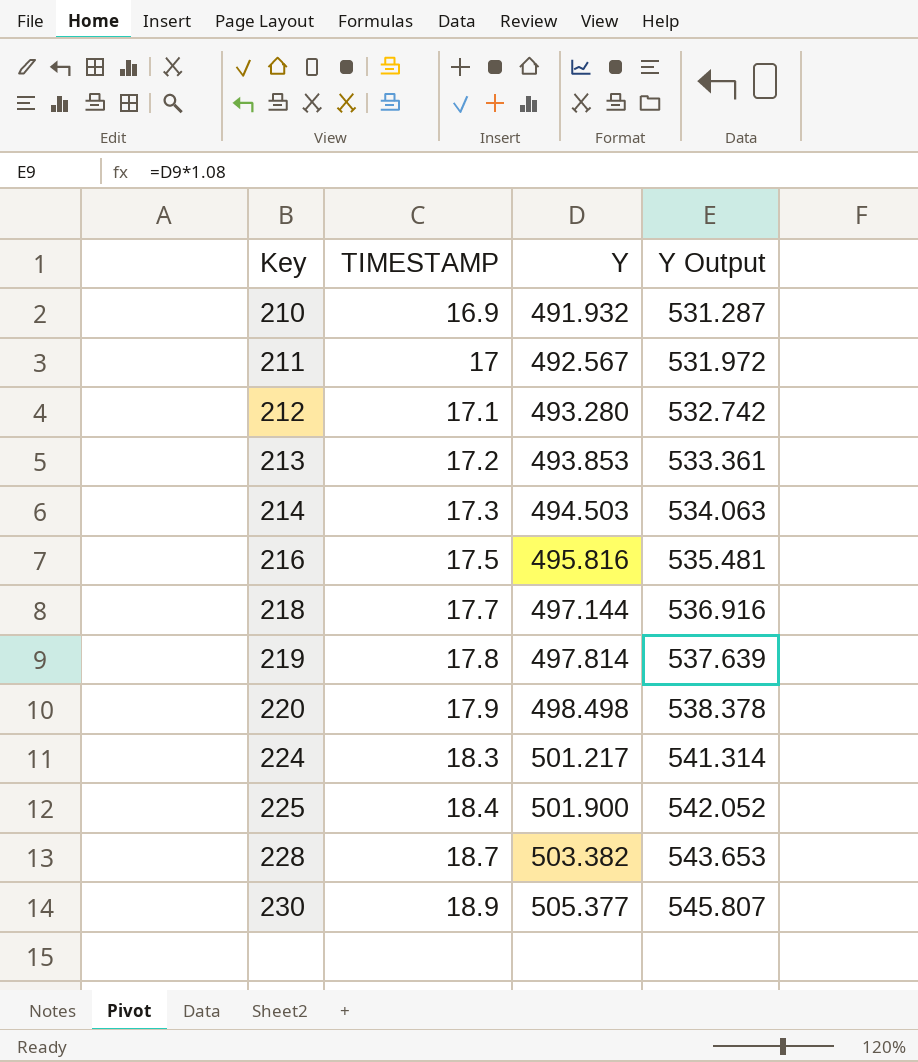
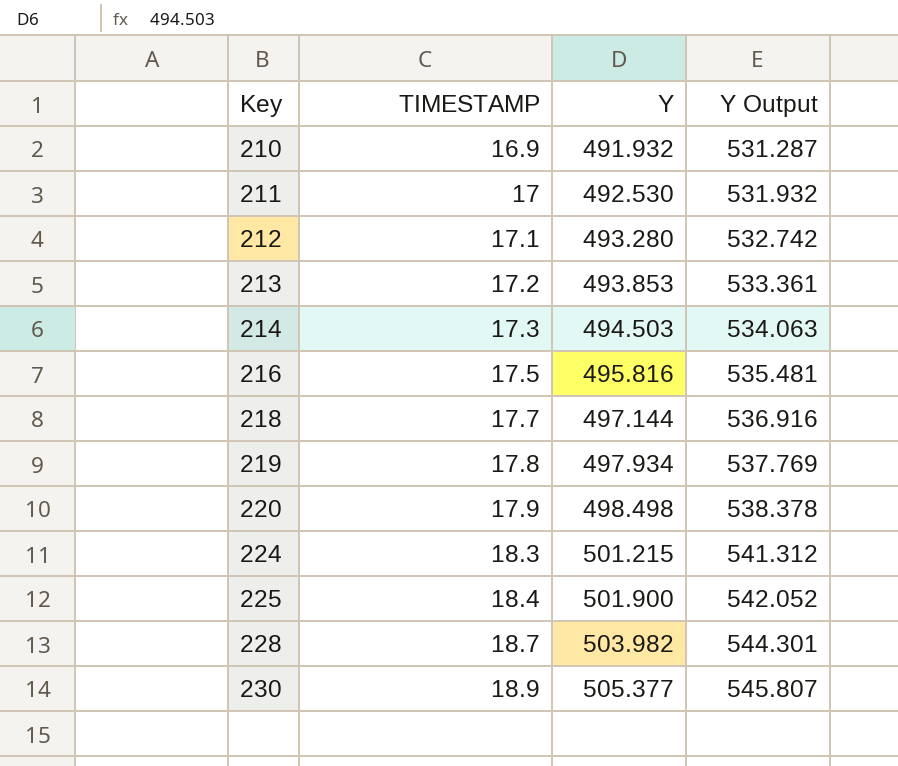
211 | Y: 492.567 -> 492.530
211 | Y Output: 531.972 -> 531.932
219 | Y: 497.814 -> 497.934
219 | Y Output: 537.639 -> 537.769
224 | Y: 501.217 -> 501.215
224 | Y Output: 541.314 -> 541.312
228 | Y: 503.382 -> 503.982
228 | Y Output: 543.653 -> 544.301

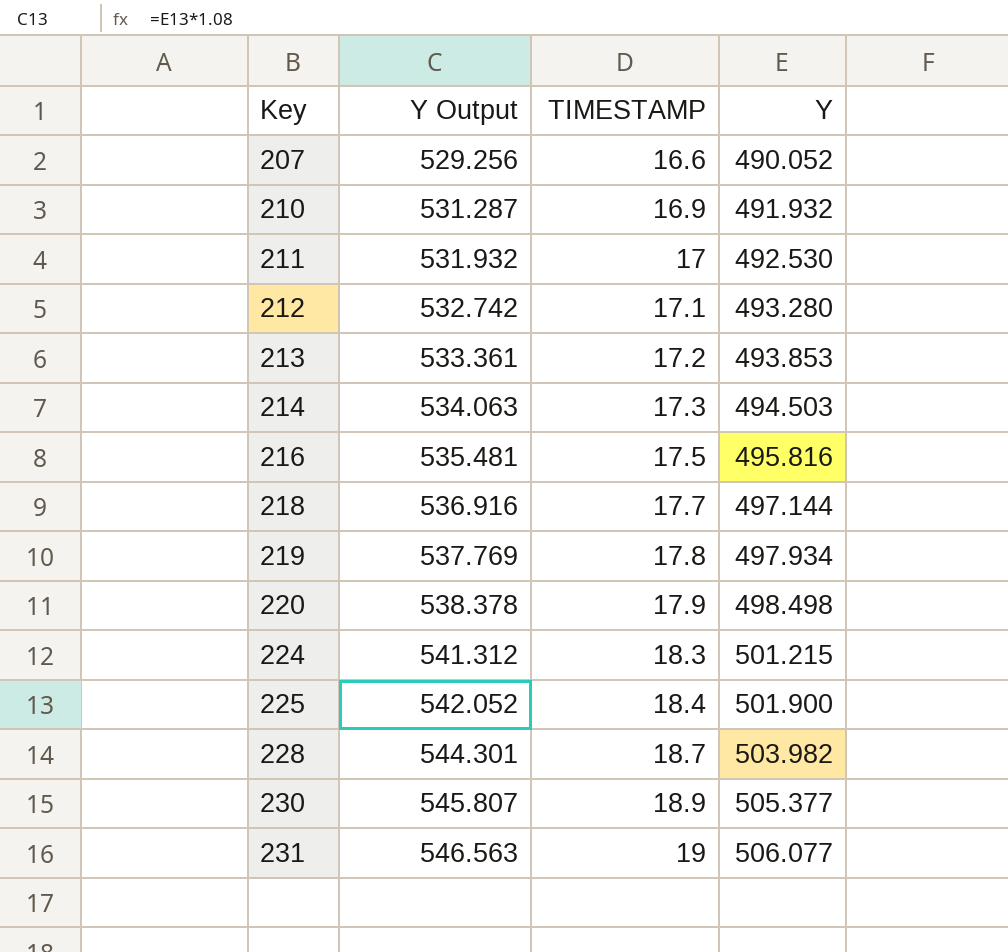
column Y Output | position: 4 -> 2
row 207: none -> 529.256 | 16.6 | 490.052
row 231: none -> 546.563 | 19 | 506.077

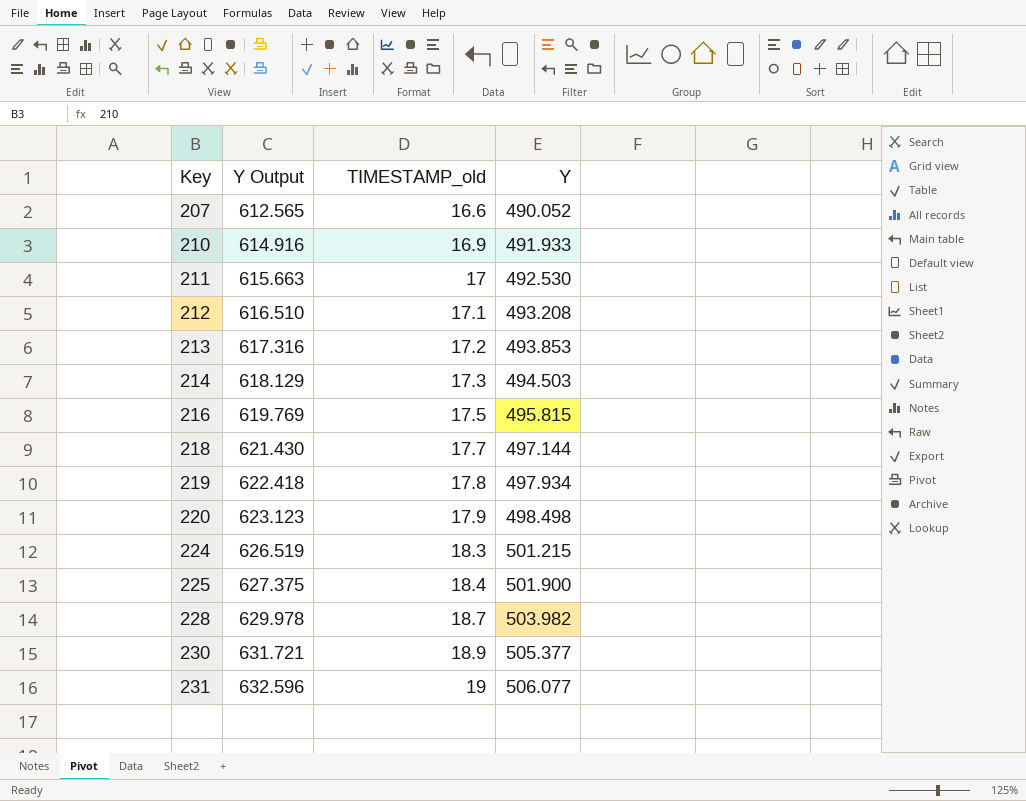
column Y Output | formula: [Y] * 1.08 -> [Y] * 1.25
column name: TIMESTAMP -> TIMESTAMP_old
210 | Y: 491.932 -> 491.933
212 | Y: 493.280 -> 493.208
216 | Y: 495.816 -> 495.815

